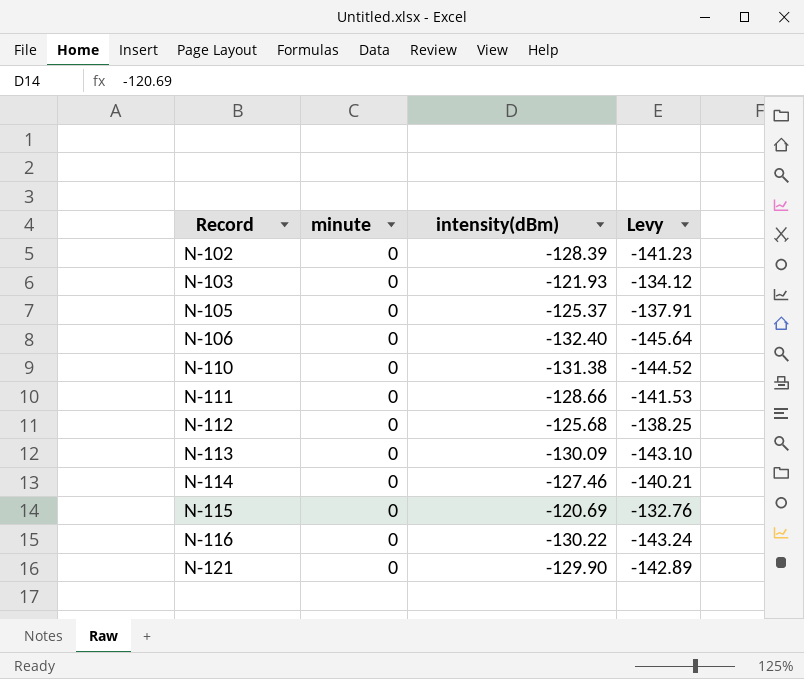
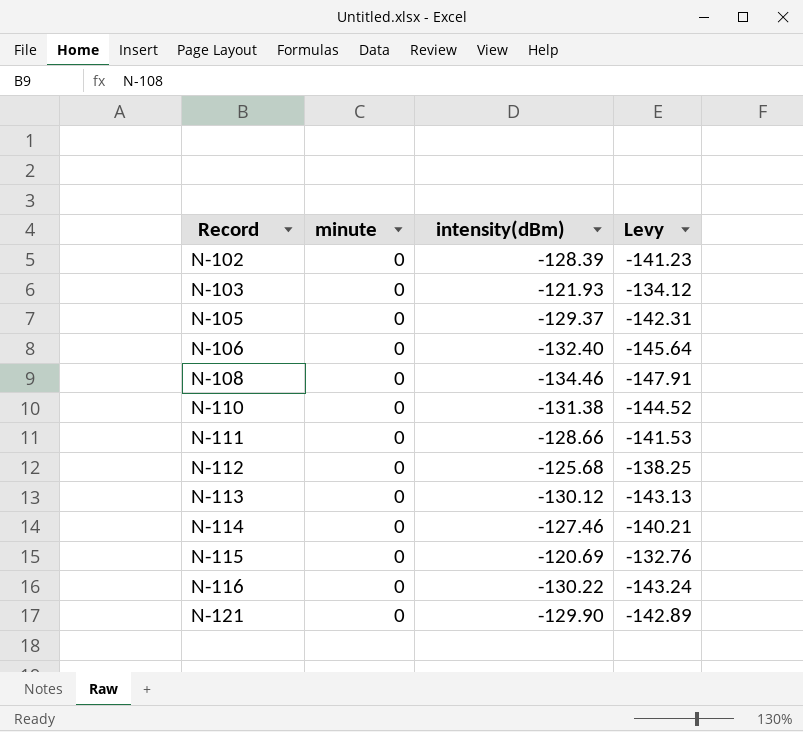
N-105 | intensity(dBm): -125.37 -> -129.37
N-105 | Levy: -137.91 -> -142.31
row N-108: none -> 0 | -134.46 | -147.91
N-113 | intensity(dBm): -130.09 -> -130.12
N-113 | Levy: -143.10 -> -143.13

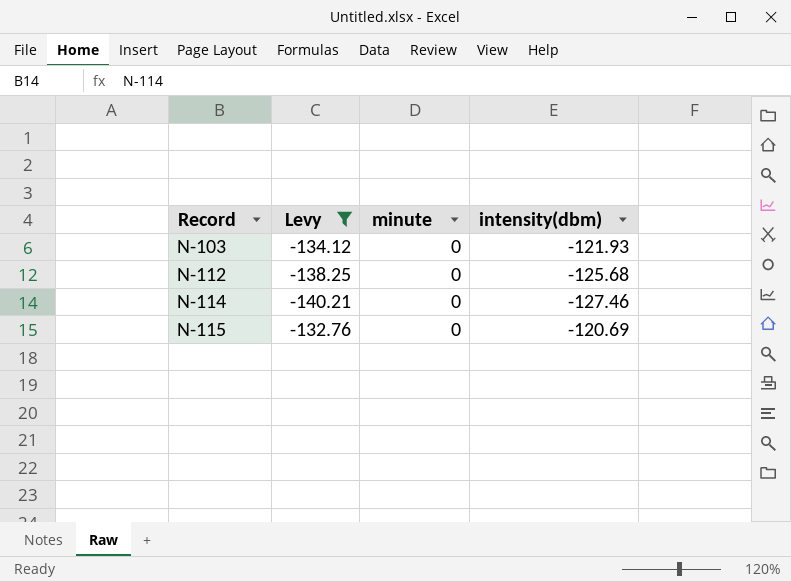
filter: none -> Levy >= -140.21
column Levy | position: 4 -> 2
column name: intensity(dBm) -> intensity(dbm)

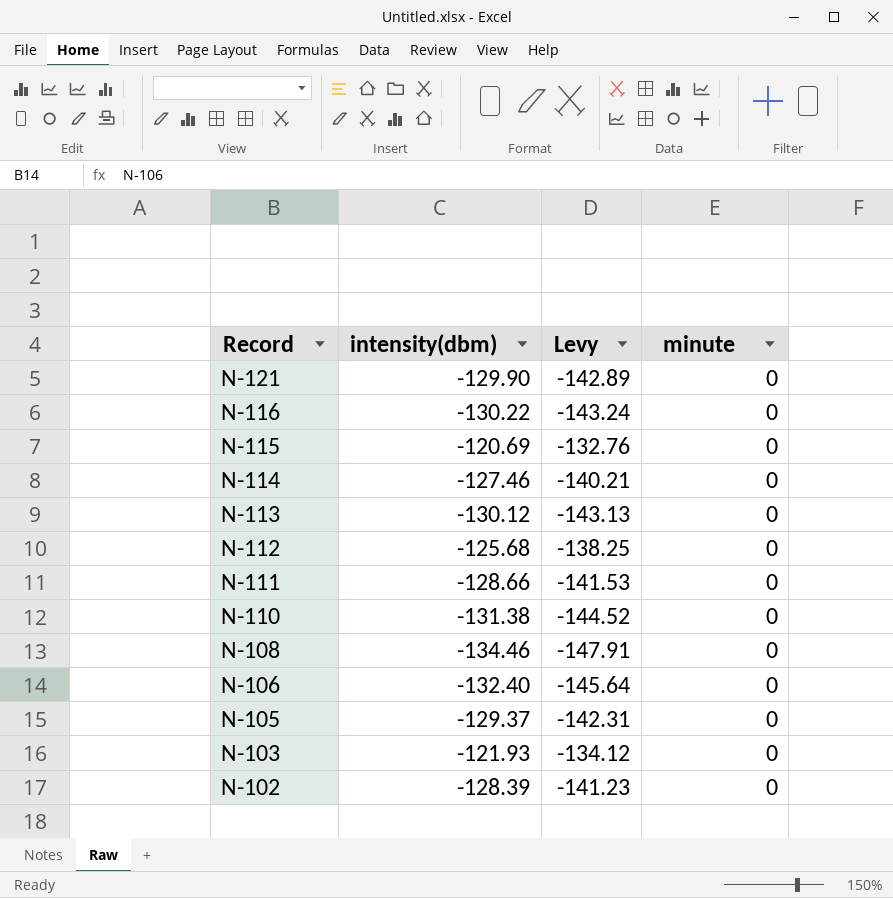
filter: Levy >= -140.21 -> none
row order: Record ascending -> Record descending
column intensity(dbm) | position: 4 -> 2

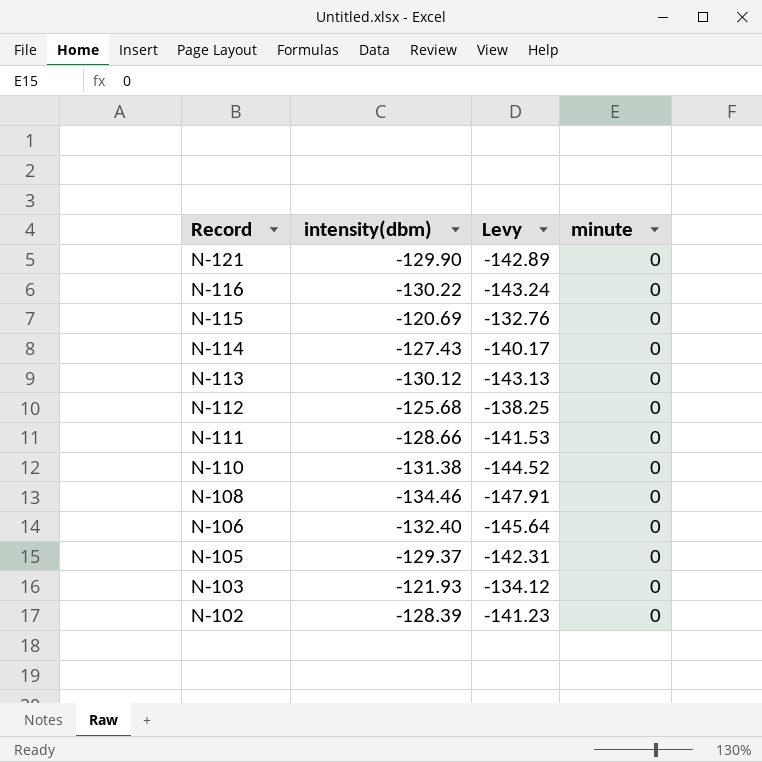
N-114 | intensity(dbm): -127.46 -> -127.43
N-114 | Levy: -140.21 -> -140.17

